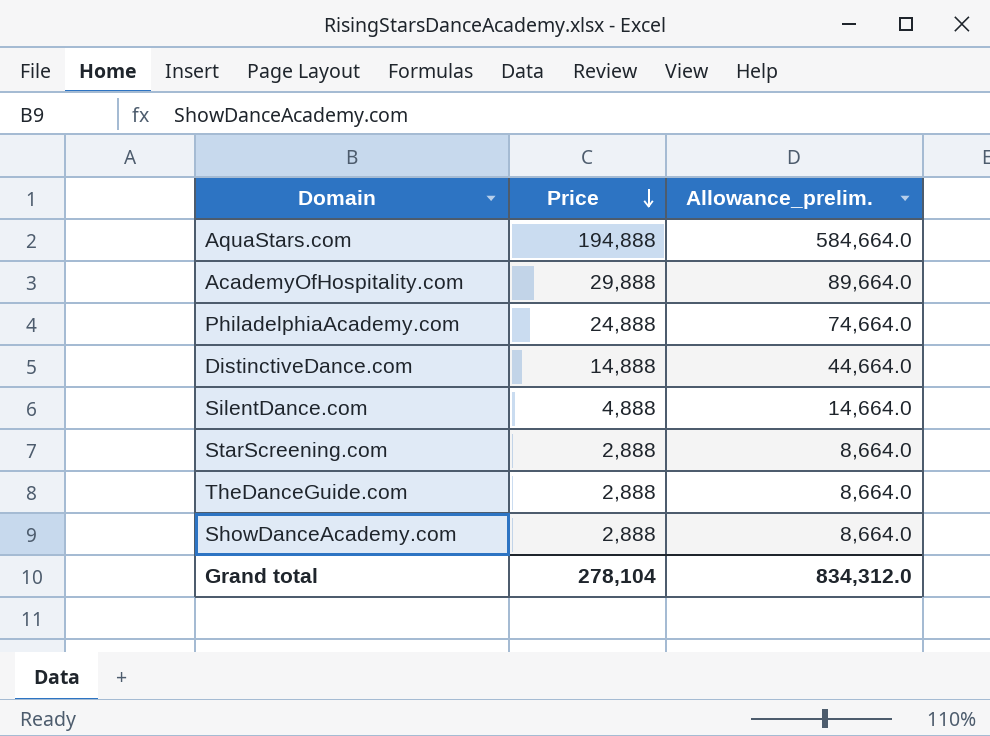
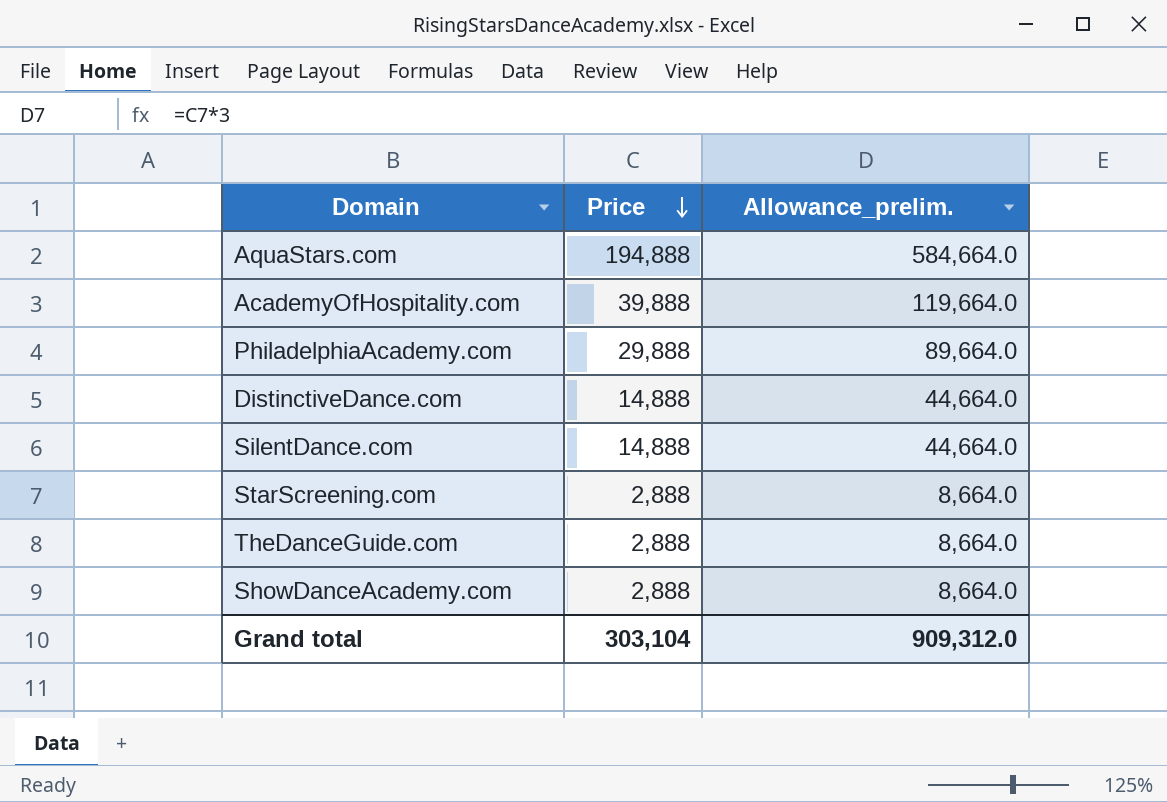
AcademyOfHospitality.com | Price: 29,888 -> 39,888
AcademyOfHospitality.com | Allowance_prelim.: 89,664.0 -> 119,664.0
PhiladelphiaAcademy.com | Price: 24,888 -> 29,888
PhiladelphiaAcademy.com | Allowance_prelim.: 74,664.0 -> 89,664.0
SilentDance.com | Price: 4,888 -> 14,888
SilentDance.com | Allowance_prelim.: 14,664.0 -> 44,664.0
Grand total | Price: 278,104 -> 303,104
Grand total | Allowance_prelim.: 834,312.0 -> 909,312.0

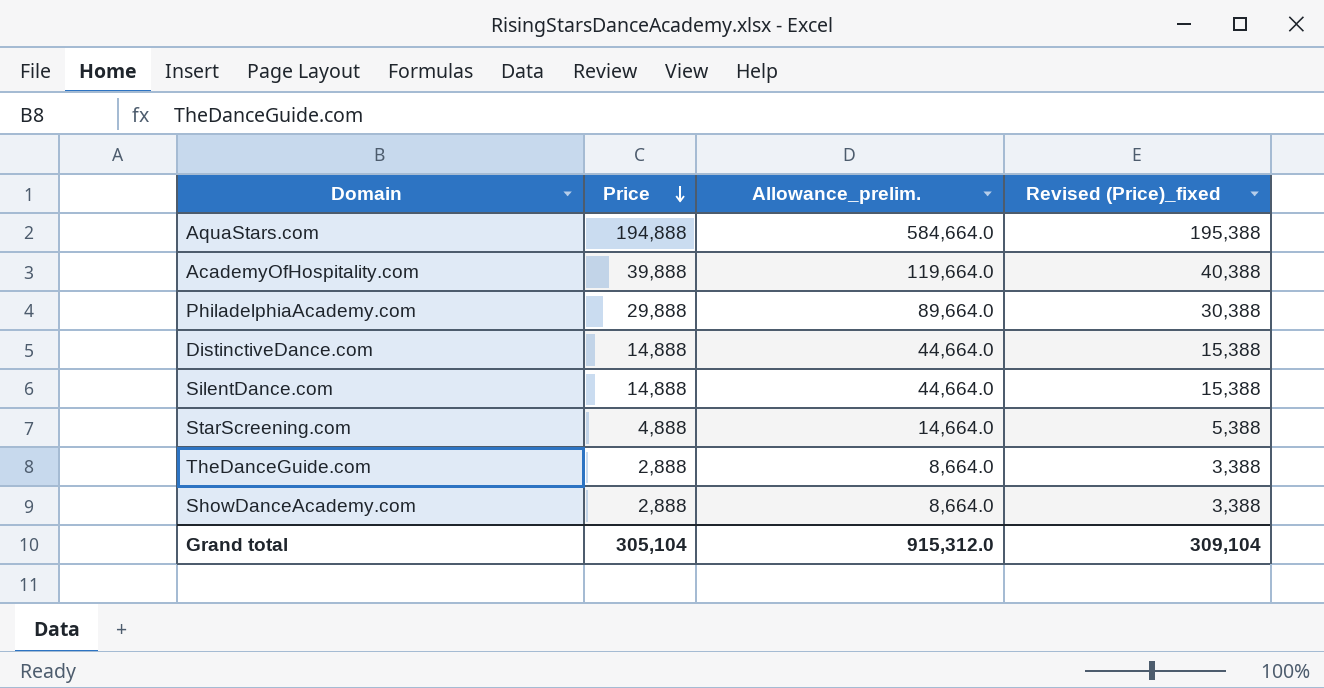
column Revised (Price)_fixed | formula: none -> [Price] + 500
StarScreening.com | Price: 2,888 -> 4,888
StarScreening.com | Allowance_prelim.: 8,664.0 -> 14,664.0
Grand total | Price: 303,104 -> 305,104
Grand total | Allowance_prelim.: 909,312.0 -> 915,312.0

